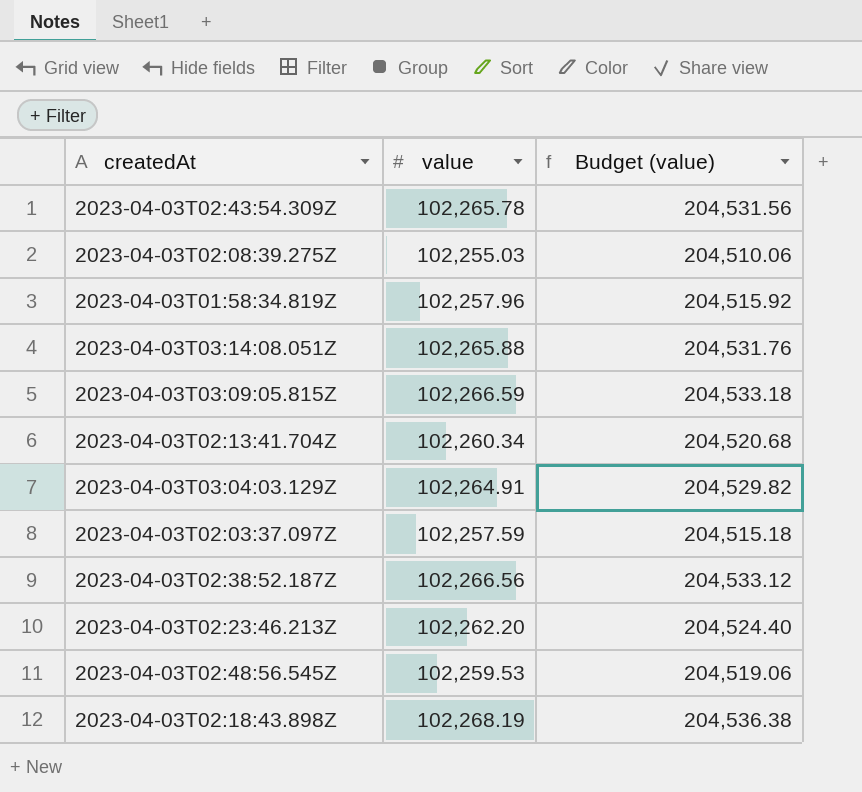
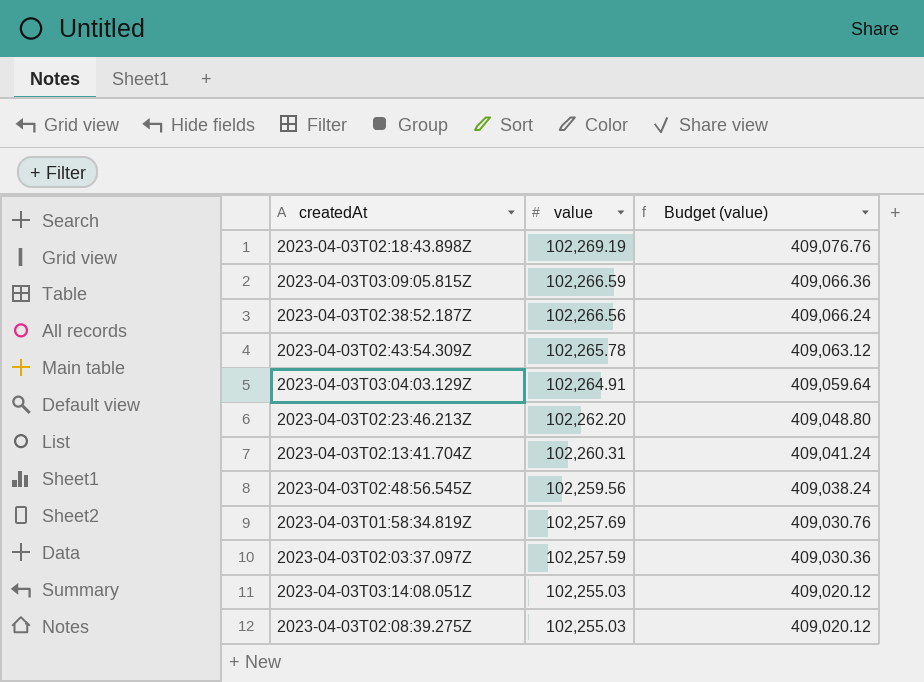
row order: none -> value descending
column Budget (value) | formula: [value] * 2 -> [value] * 4
2023-04-03T02:18:43.898Z | value: 102,268.19 -> 102,269.19
2023-04-03T02:13:41.704Z | value: 102,260.34 -> 102,260.31
2023-04-03T02:48:56.545Z | value: 102,259.53 -> 102,259.56
2023-04-03T01:58:34.819Z | value: 102,257.96 -> 102,257.69
2023-04-03T03:14:08.051Z | value: 102,265.88 -> 102,255.03

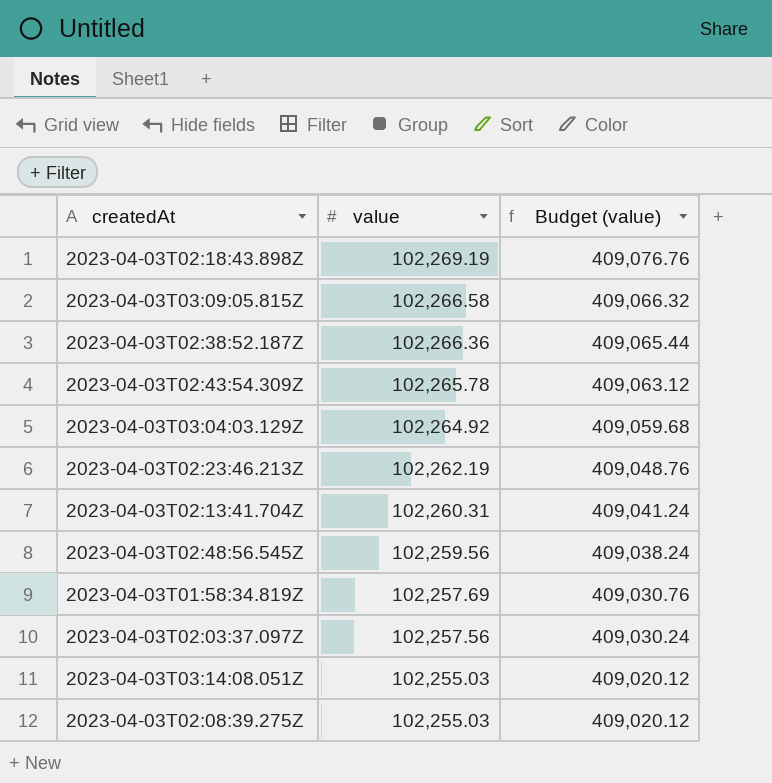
2023-04-03T03:09:05.815Z | value: 102,266.59 -> 102,266.58
2023-04-03T03:09:05.815Z | Budget (value): 409,066.36 -> 409,066.32
2023-04-03T02:38:52.187Z | value: 102,266.56 -> 102,266.36
2023-04-03T02:38:52.187Z | Budget (value): 409,066.24 -> 409,065.44
2023-04-03T03:04:03.129Z | value: 102,264.91 -> 102,264.92
2023-04-03T03:04:03.129Z | Budget (value): 409,059.64 -> 409,059.68
2023-04-03T02:23:46.213Z | value: 102,262.20 -> 102,262.19
2023-04-03T02:23:46.213Z | Budget (value): 409,048.80 -> 409,048.76
2023-04-03T02:03:37.097Z | value: 102,257.59 -> 102,257.56
2023-04-03T02:03:37.097Z | Budget (value): 409,030.36 -> 409,030.24

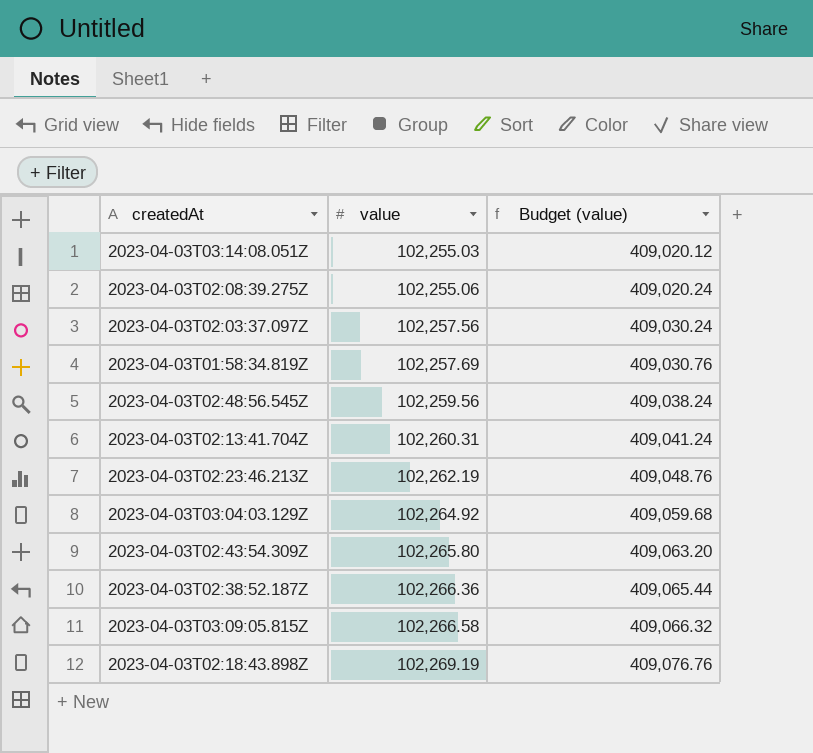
row order: value descending -> value ascending
2023-04-03T02:08:39.275Z | value: 102,255.03 -> 102,255.06
2023-04-03T02:08:39.275Z | Budget (value): 409,020.12 -> 409,020.24
2023-04-03T02:43:54.309Z | value: 102,265.78 -> 102,265.80
2023-04-03T02:43:54.309Z | Budget (value): 409,063.12 -> 409,063.20

